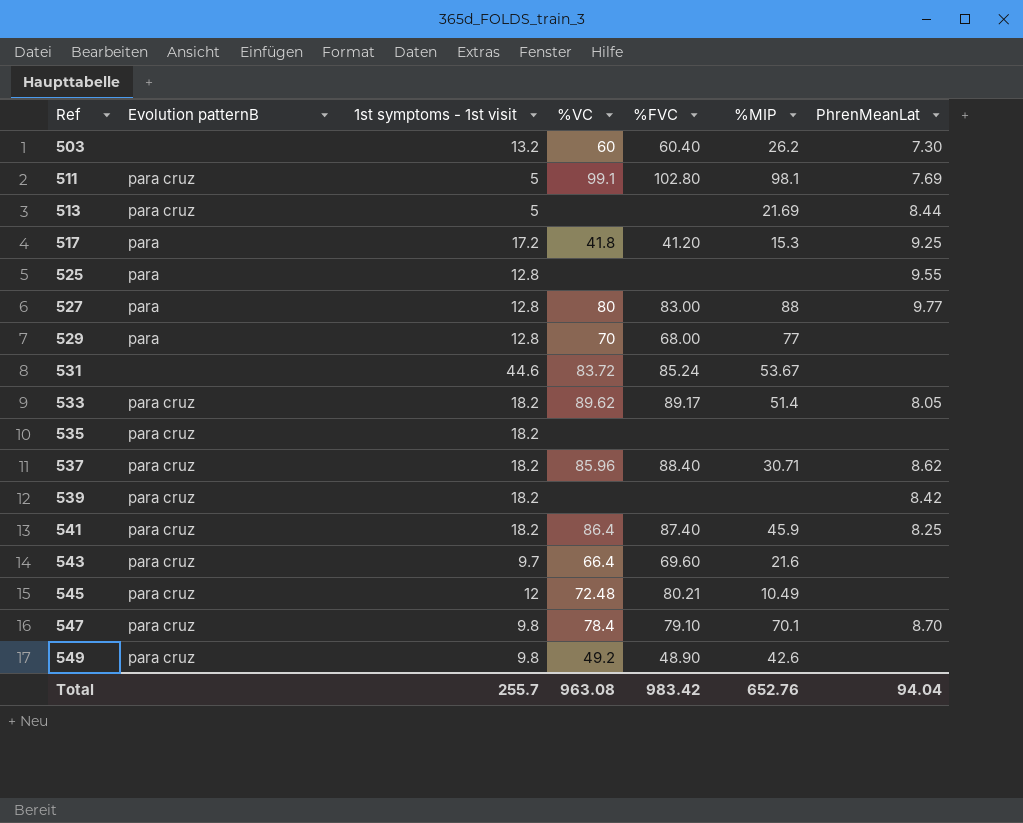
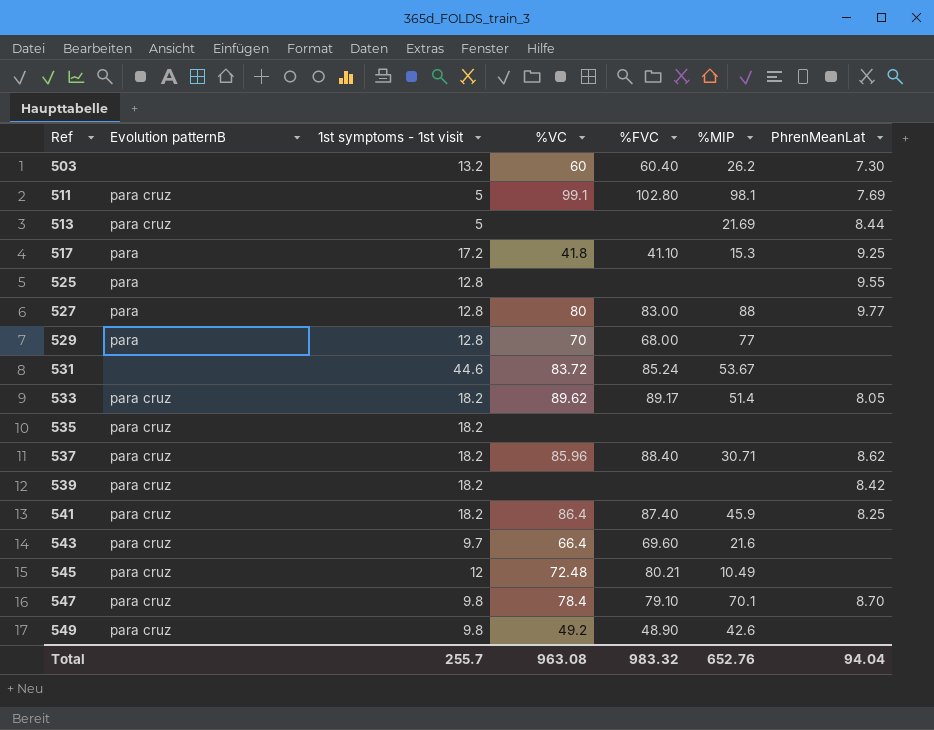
517 | %FVC: 41.20 -> 41.10
Total | %FVC: 983.42 -> 983.32

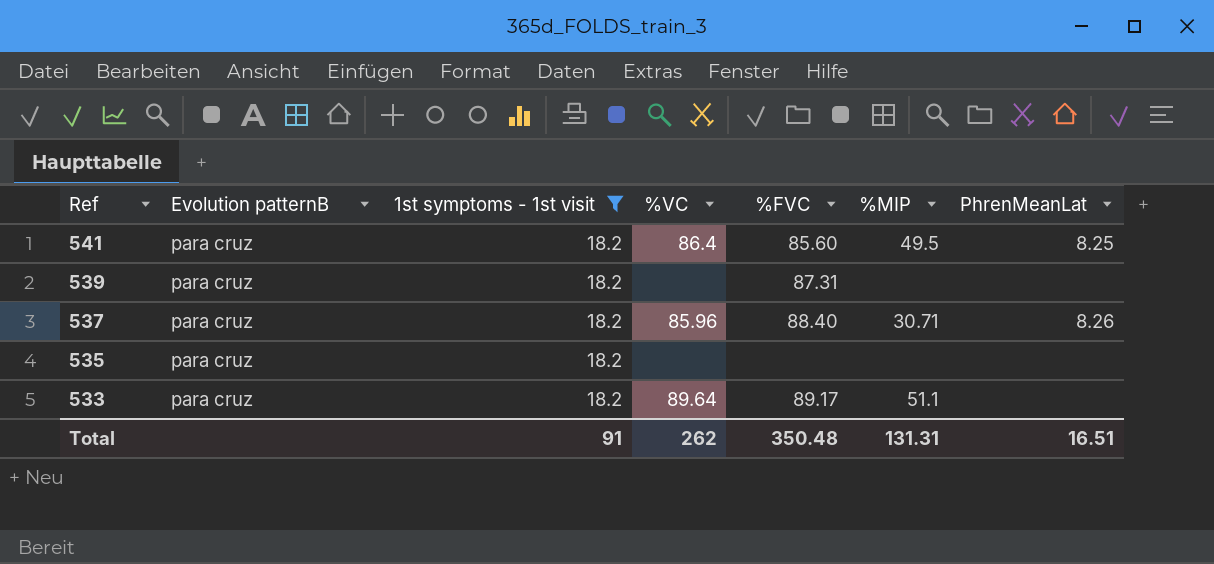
filter: none -> 1st symptoms - 1st visit = 18.2
row order: Ref ascending -> Ref descending
541 | %FVC: 87.40 -> 85.60
541 | %MIP: 45.9 -> 49.5
539 | %FVC: none -> 87.31
539 | PhrenMeanLat: 8.42 -> none
537 | PhrenMeanLat: 8.62 -> 8.26
533 | %VC: 89.62 -> 89.64
533 | %MIP: 51.4 -> 51.1
533 | PhrenMeanLat: 8.05 -> none
Total | 1st symptoms - 1st visit: 255.7 -> 91
Total | %VC: 963.08 -> 262
Total | %FVC: 983.32 -> 350.48
Total | %MIP: 652.76 -> 131.31
Total | PhrenMeanLat: 94.04 -> 16.51

